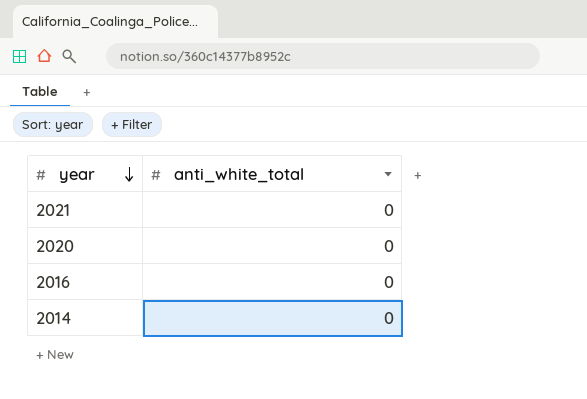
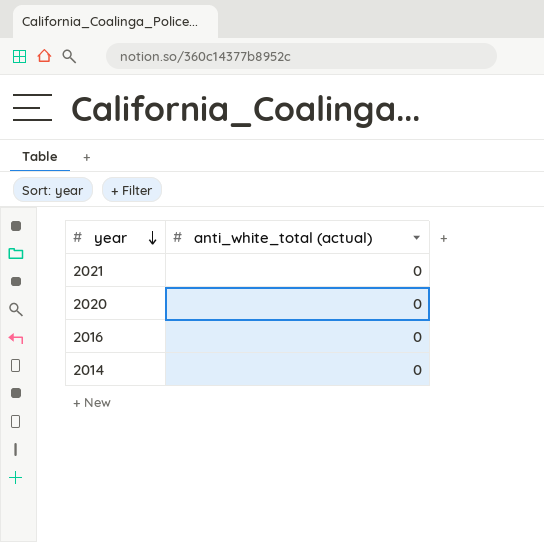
column name: anti_white_total -> anti_white_total (actual)

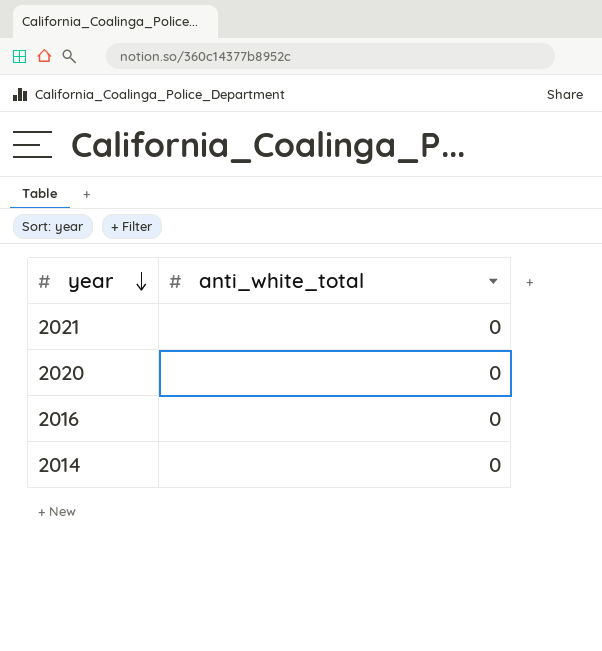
column name: anti_white_total (actual) -> anti_white_total

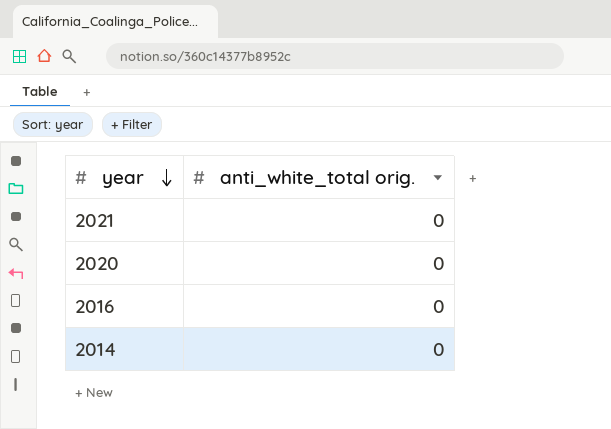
column name: anti_white_total -> anti_white_total orig.

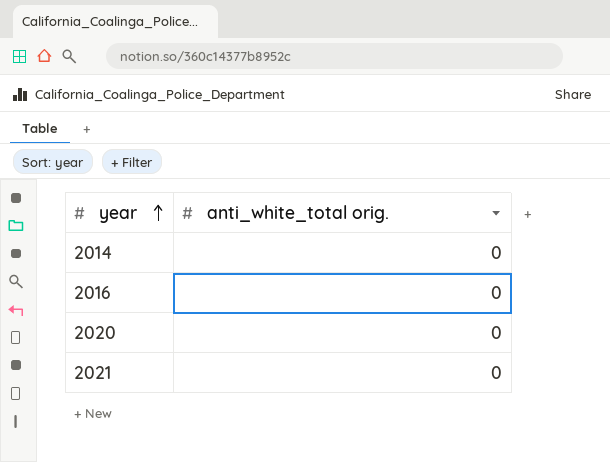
row order: year descending -> year ascending

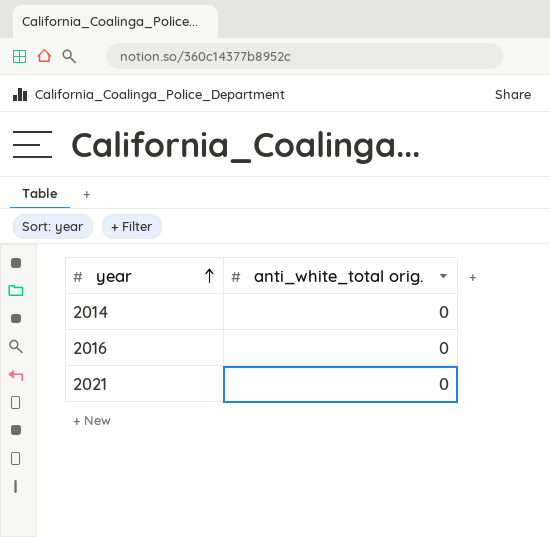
row 2020: 0 -> none

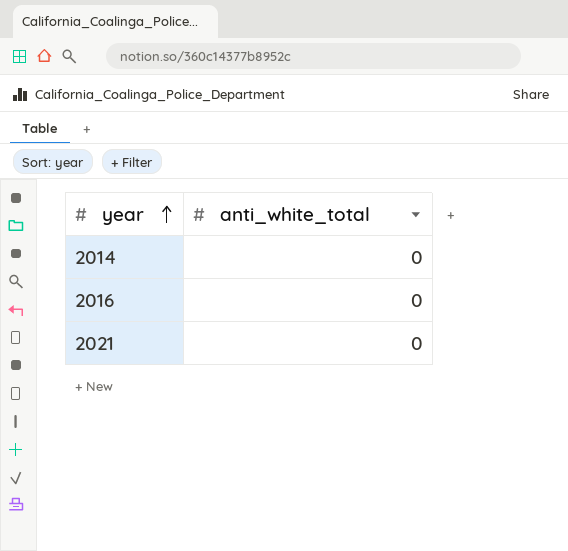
column name: anti_white_total orig. -> anti_white_total

